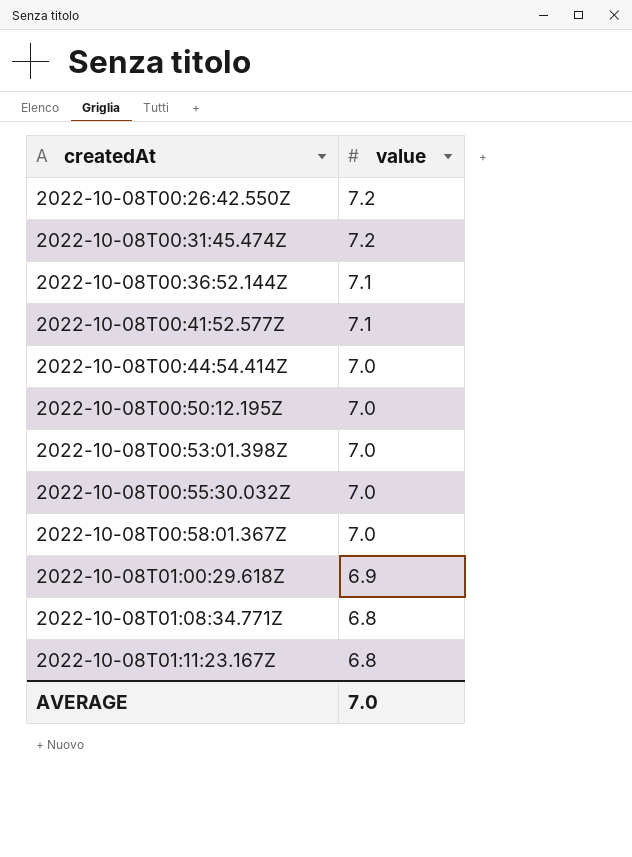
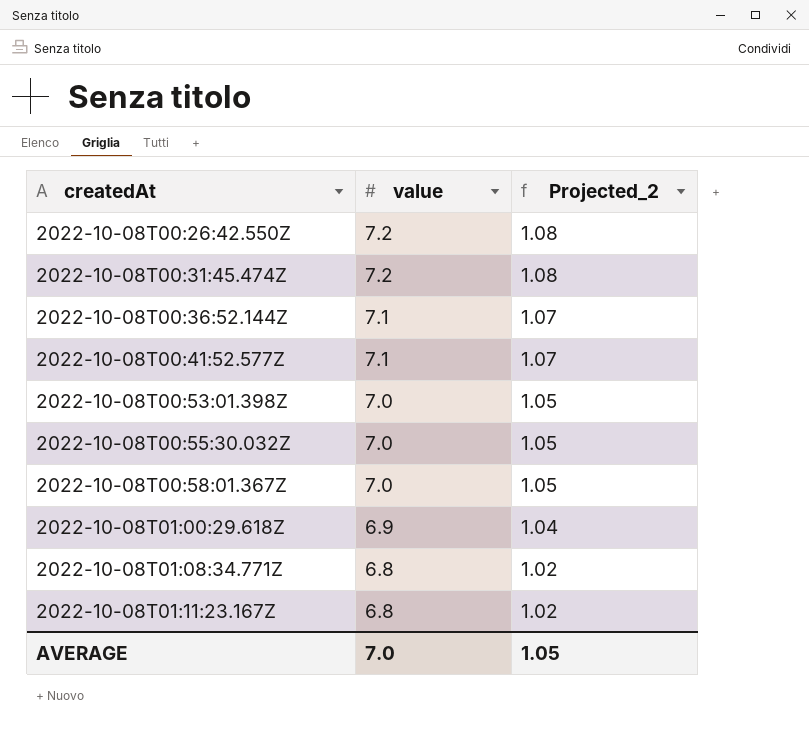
column Projected_2 | formula: none -> [value] * 0.15
row 2022-10-08T00:44:54.414Z: 7.0 -> none
row 2022-10-08T00:50:12.195Z: 7.0 -> none

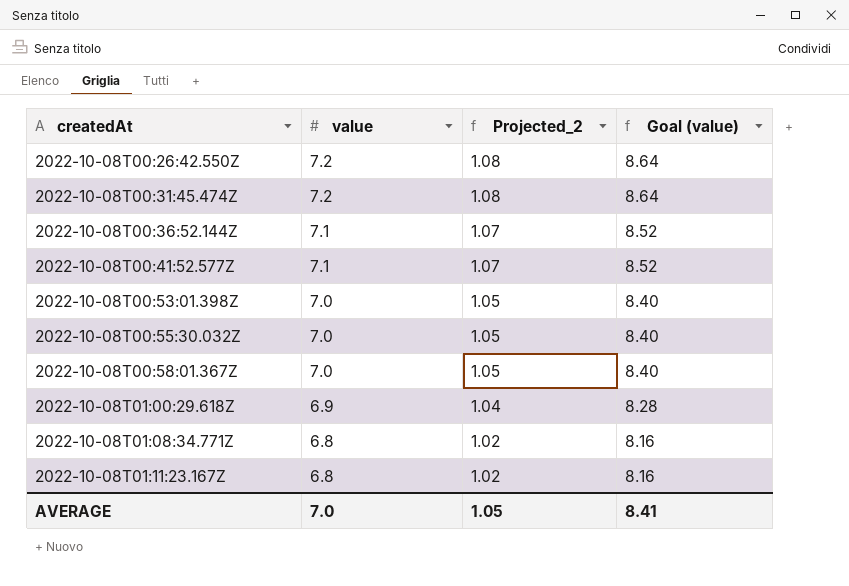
column Goal (value) | formula: none -> [value] * 1.2

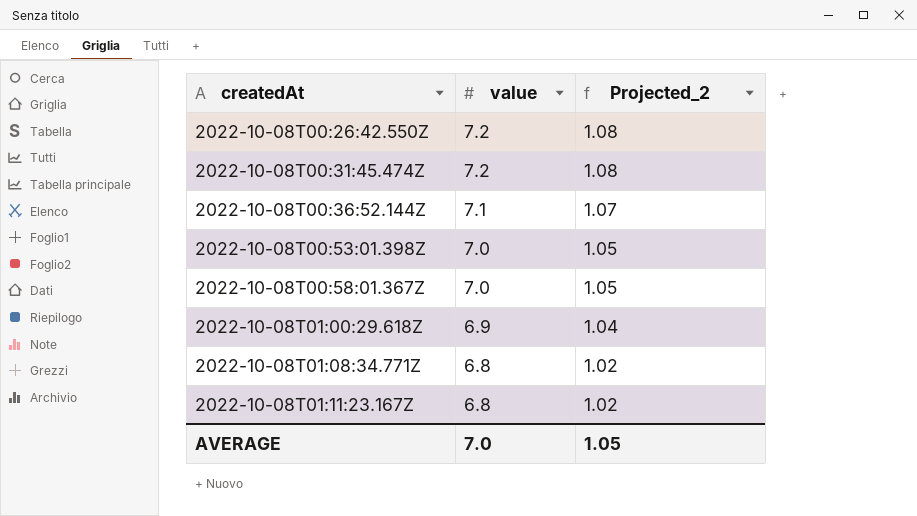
column Goal (value) | formula: [value] * 1.2 -> none
row 2022-10-08T00:41:52.577Z: 7.1 | 1.07 | 8.52 -> none
row 2022-10-08T00:55:30.032Z: 7.0 | 1.05 | 8.40 -> none

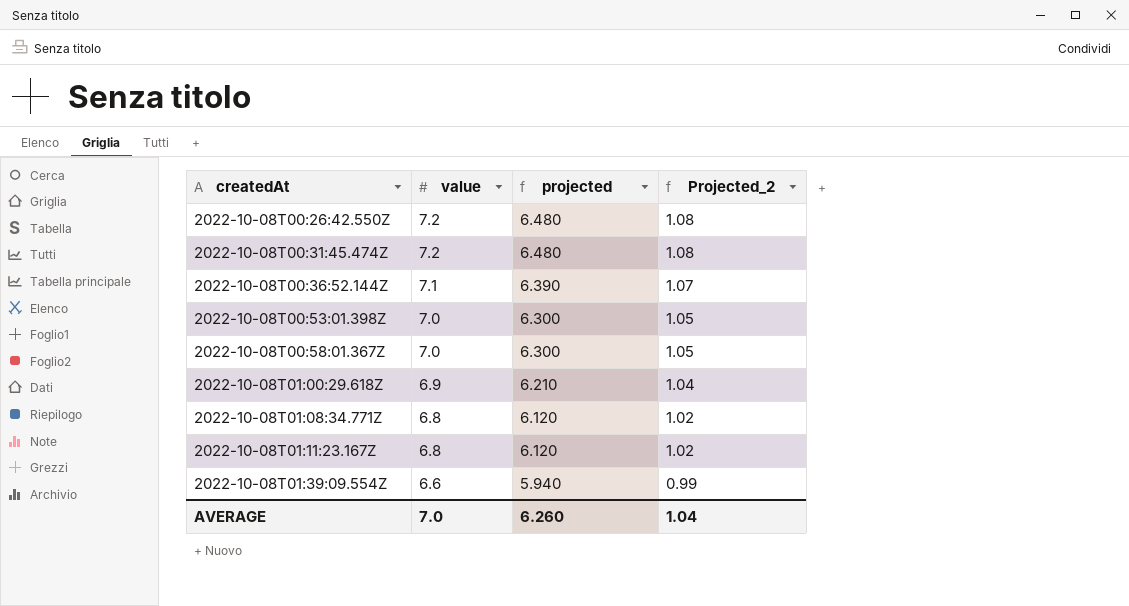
column projected | formula: none -> [value] * 0.9
row 2022-10-08T01:39:09.554Z: none -> 6.6 | 5.940 | 0.99
AVERAGE | Projected_2: 1.05 -> 1.04

